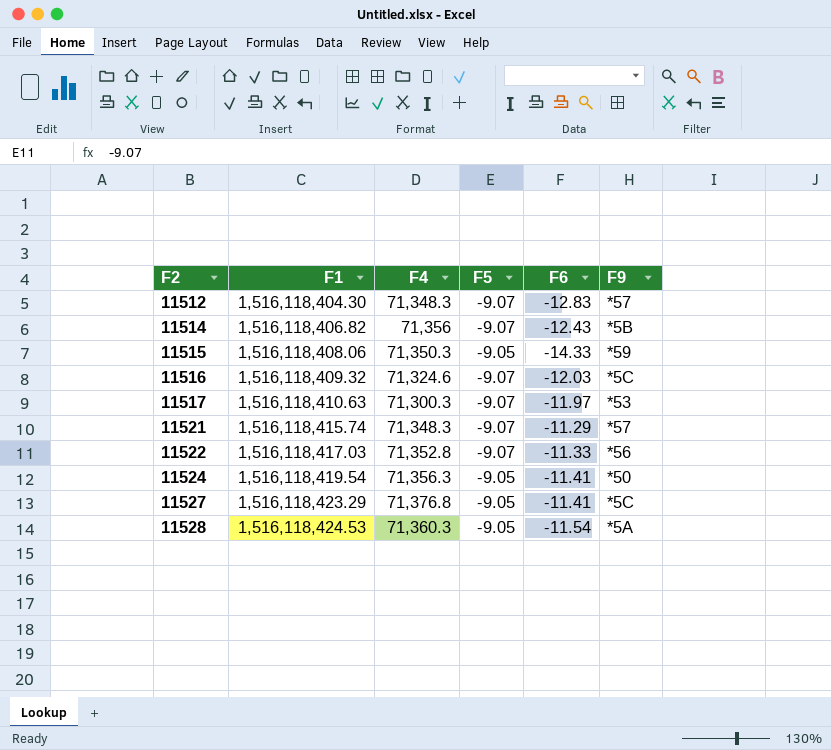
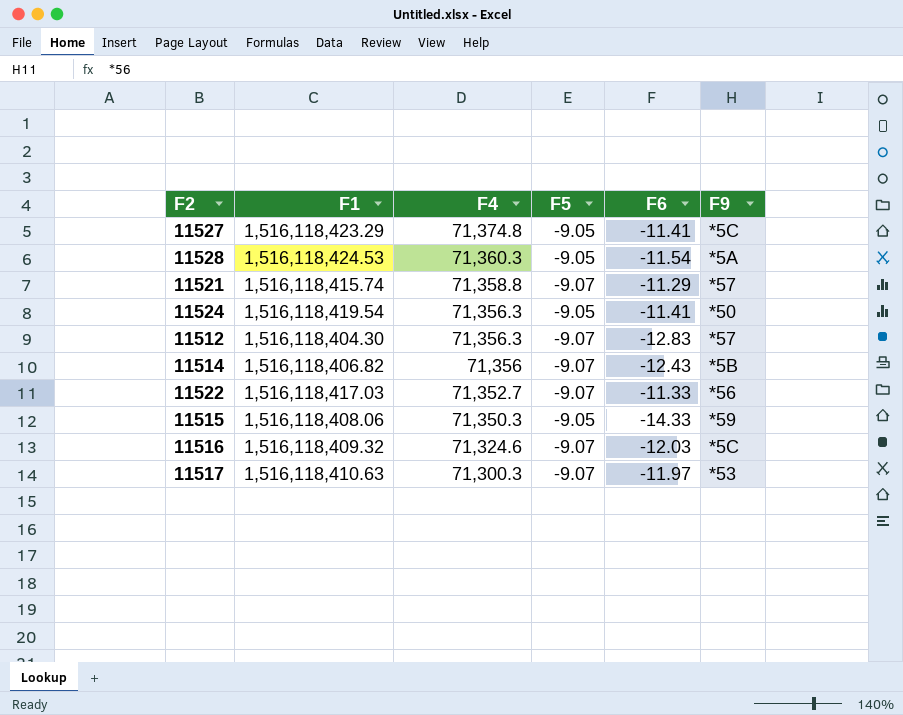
row order: F2 ascending -> F4 descending
11527 | F4: 71,376.8 -> 71,374.8
11521 | F4: 71,348.3 -> 71,358.8
11512 | F4: 71,348.3 -> 71,356.3
11522 | F4: 71,352.8 -> 71,352.7

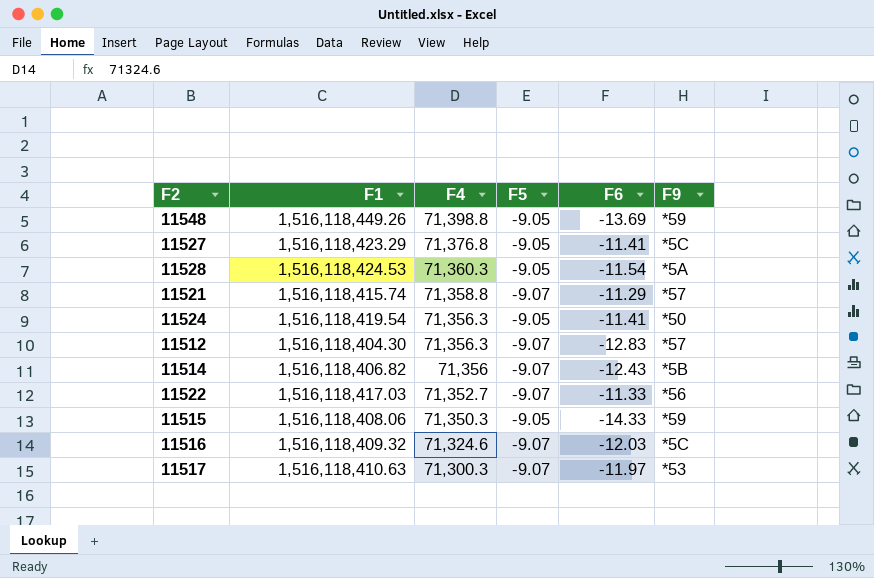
row 11548: none -> 1,516,118,449.26 | 71,398.8 | -9.05 | -13.69 | *59
11527 | F4: 71,374.8 -> 71,376.8

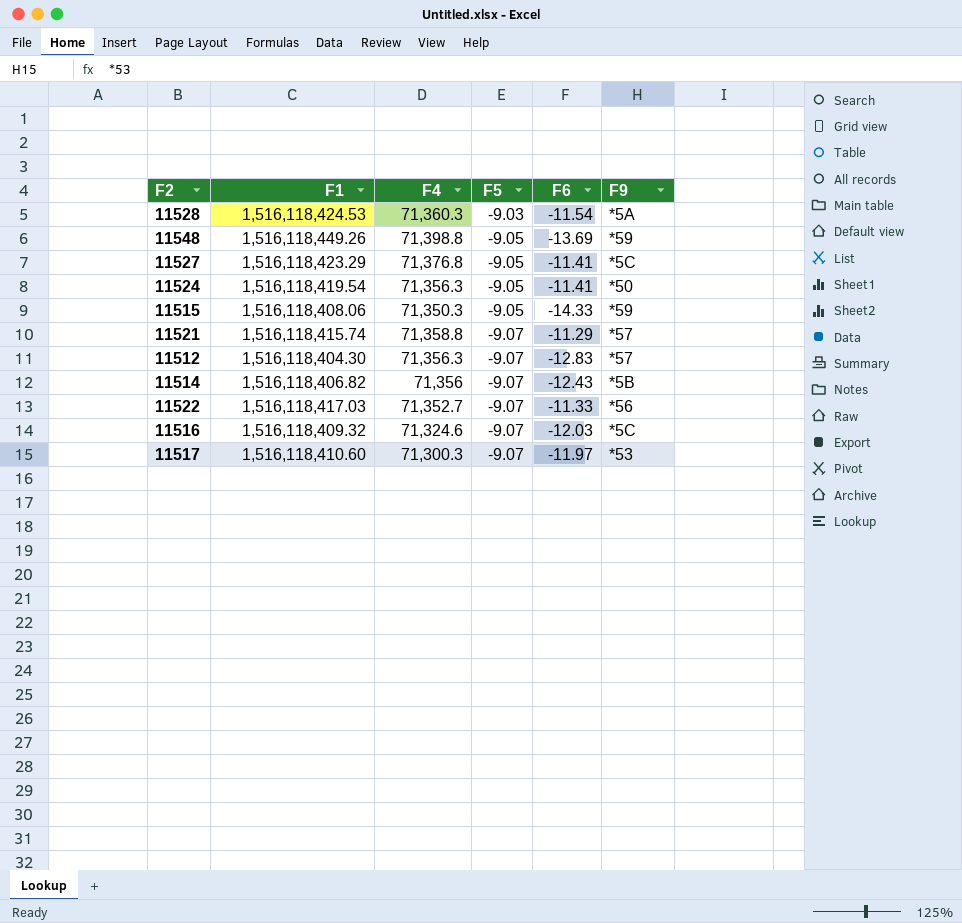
row order: F4 descending -> F5 descending
11528 | F5: -9.05 -> -9.03
11517 | F1: 1,516,118,410.63 -> 1,516,118,410.60

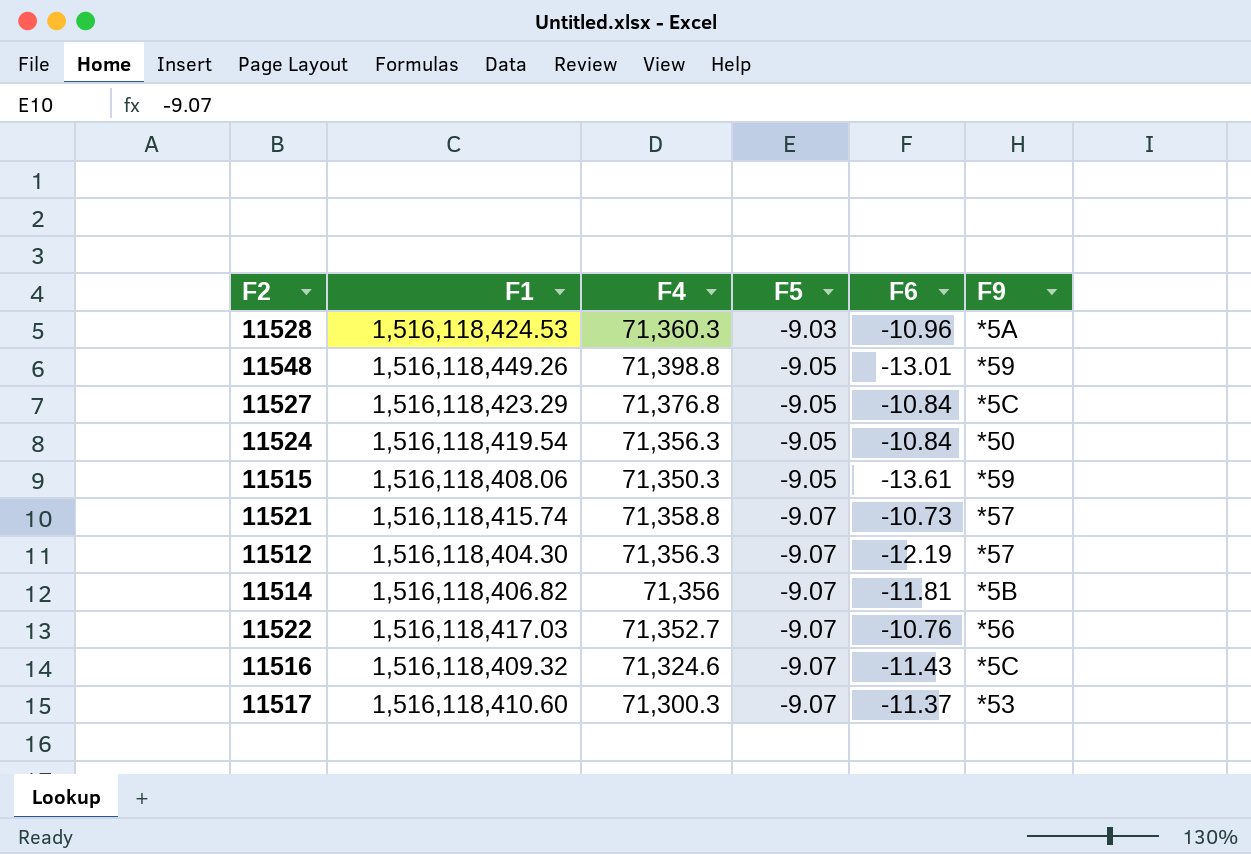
11528 | F6: -11.54 -> -10.96
11548 | F6: -13.69 -> -13.01
11527 | F6: -11.41 -> -10.84
11524 | F6: -11.41 -> -10.84
11515 | F6: -14.33 -> -13.61
11521 | F6: -11.29 -> -10.73
11512 | F6: -12.83 -> -12.19
11514 | F6: -12.43 -> -11.81
11522 | F6: -11.33 -> -10.76
11516 | F6: -12.03 -> -11.43
11517 | F6: -11.97 -> -11.37

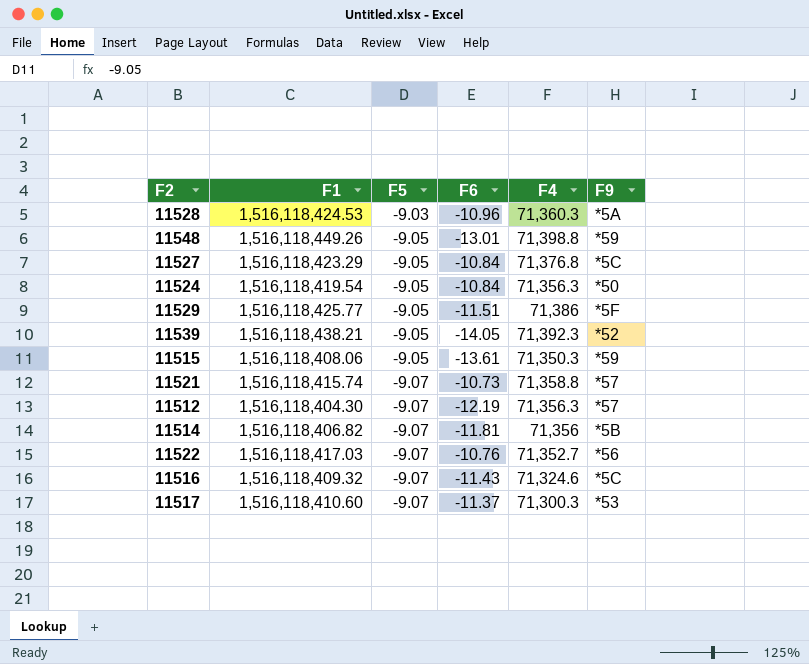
column F4 | position: 3 -> 5
row 11529: none -> 1,516,118,425.77 | -9.05 | -11.51 | 71,386 | *5F
row 11539: none -> 1,516,118,438.21 | -9.05 | -14.05 | 71,392.3 | *52

